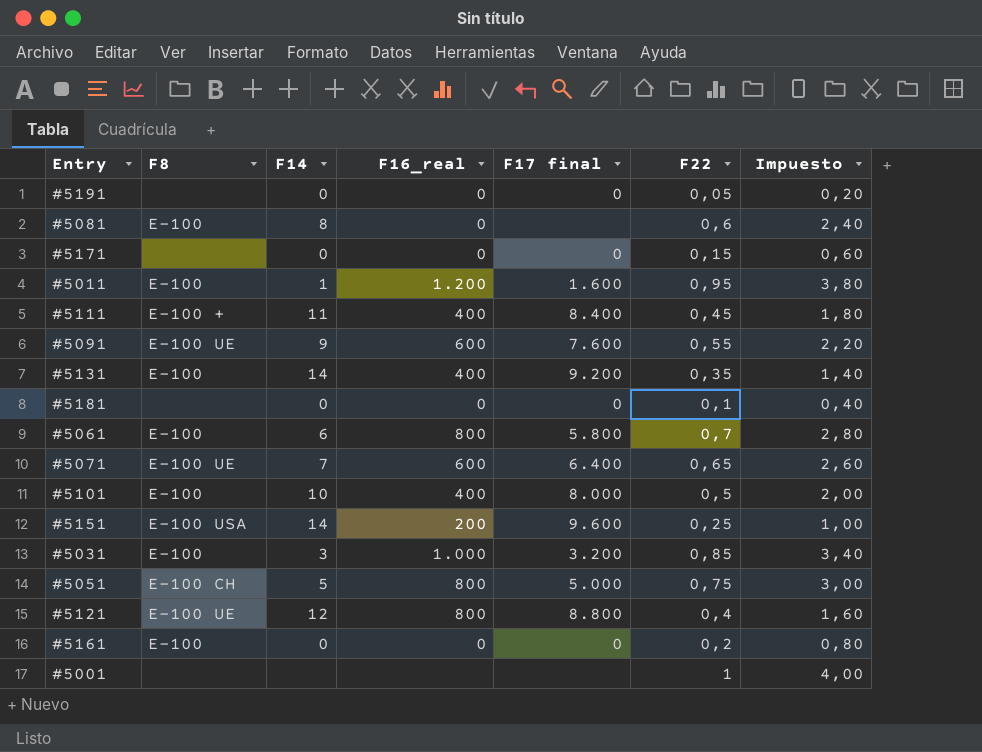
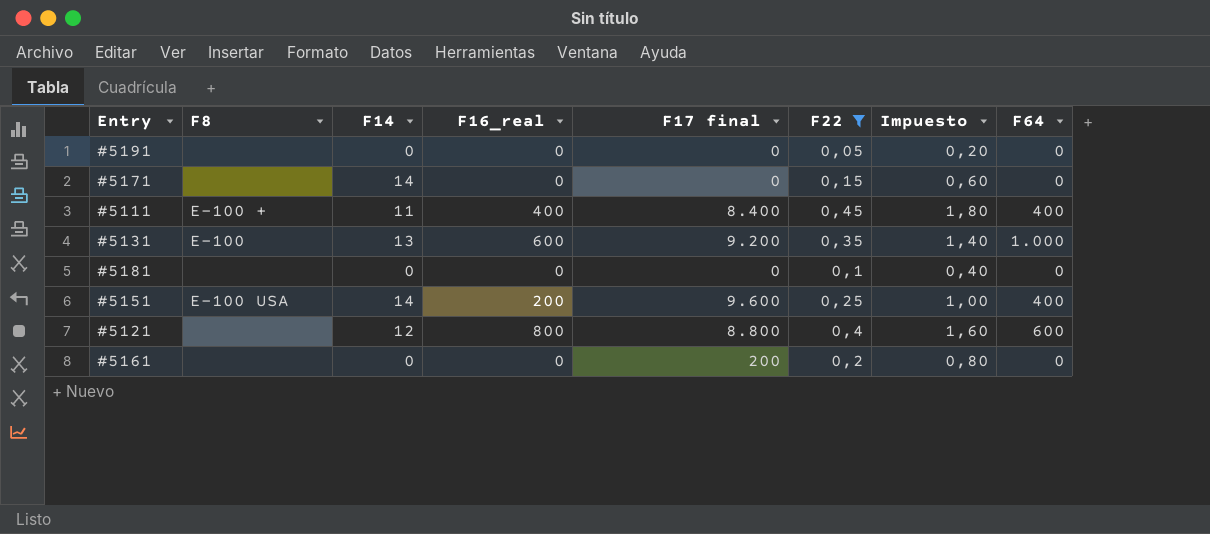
filter: none -> F22 <= 0,45
column F64 | position: none -> 8
#5171 | F14: 0 -> 14
#5131 | F14: 14 -> 13
#5131 | F16_real: 400 -> 600
#5121 | F8: E-100 UE -> none
#5161 | F8: E-100 -> none
#5161 | F17 final: 0 -> 200

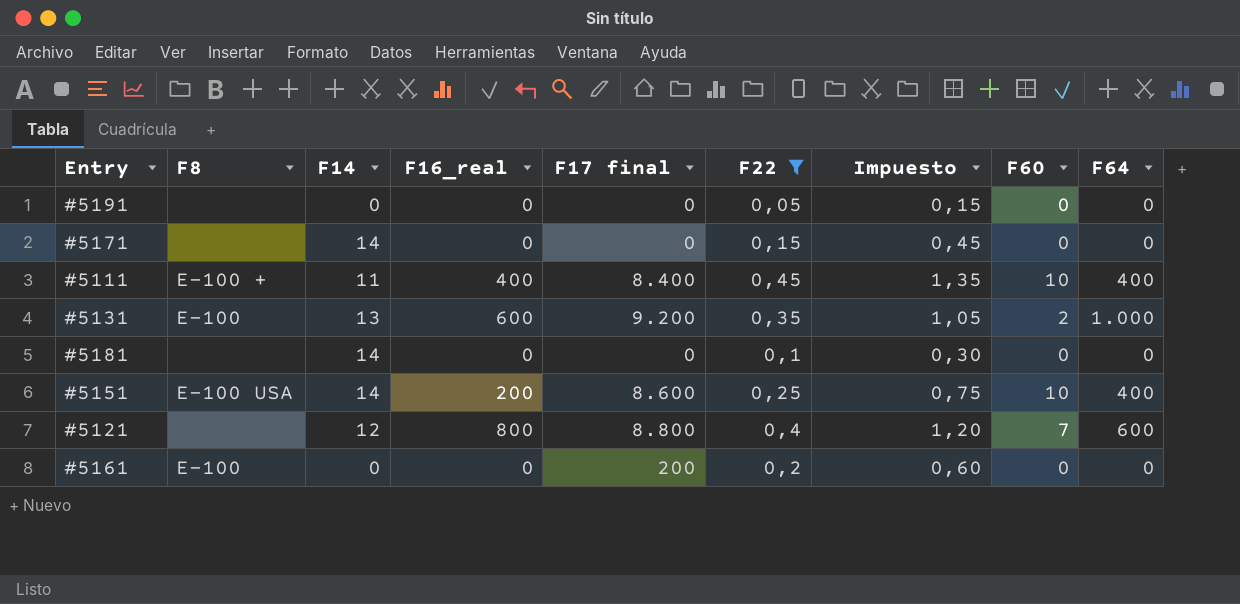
column Impuesto | formula: [F22] * 4 -> [F22] * 3
column F60 | position: none -> 8
#5181 | F14: 0 -> 14
#5151 | F17 final: 9.600 -> 8.600
#5161 | F8: none -> E-100

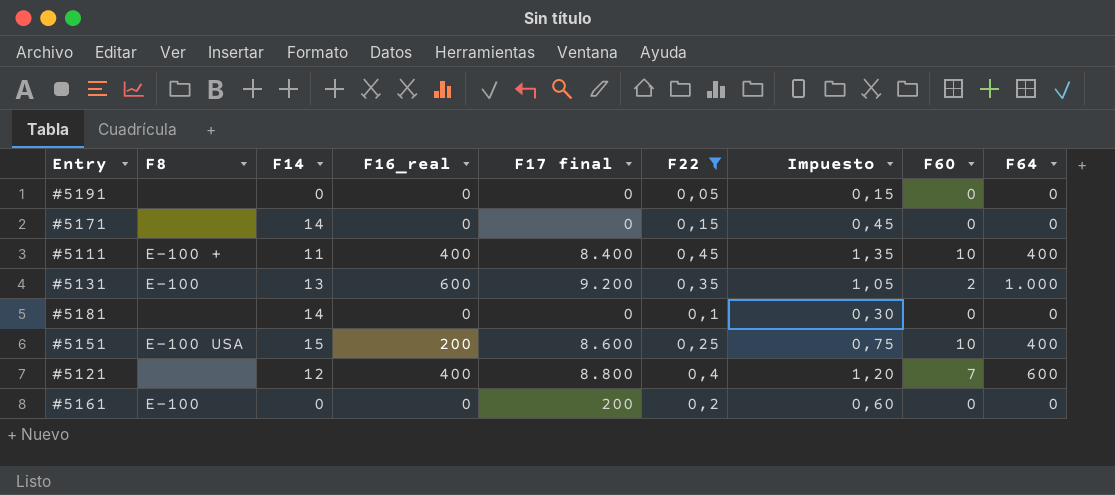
#5151 | F14: 14 -> 15
#5121 | F16_real: 800 -> 400

